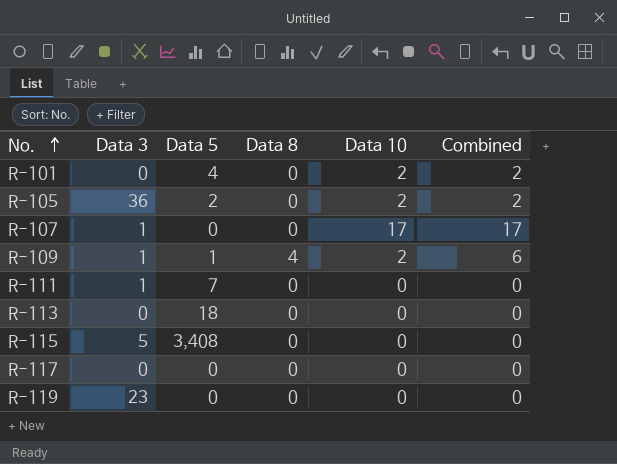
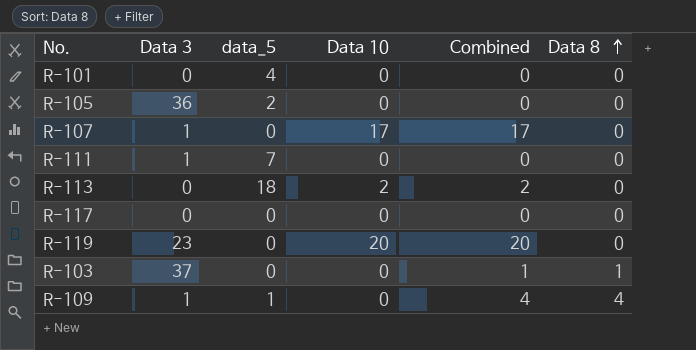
row order: No. ascending -> Data 8 ascending
column name: Data 5 -> data_5
column Data 8 | position: 4 -> 6
row R-115: 5 | 3,408 | 0 | 0 | 0 -> none
R-101 | Data 10: 2 -> 0
R-101 | Combined: 2 -> 0
R-105 | Data 10: 2 -> 0
R-105 | Combined: 2 -> 0
R-113 | Data 10: 0 -> 2
R-113 | Combined: 0 -> 2
R-119 | Data 10: 0 -> 20
R-119 | Combined: 0 -> 20
row R-103: none -> 37 | 0 | 0 | 1 | 1
R-109 | Data 10: 2 -> 0
R-109 | Combined: 6 -> 4

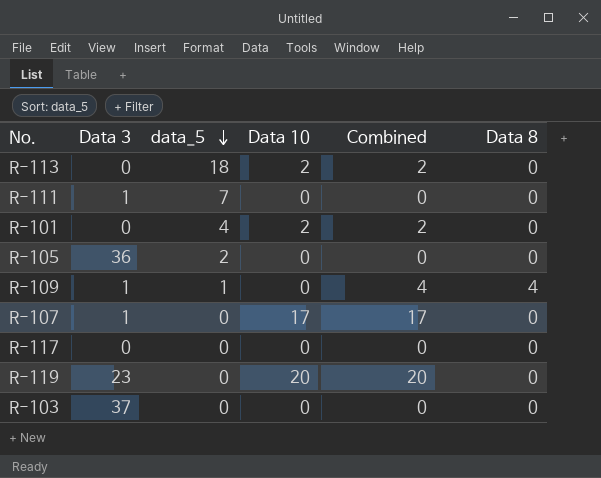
row order: Data 8 ascending -> data_5 descending
R-101 | Data 10: 0 -> 2
R-101 | Combined: 0 -> 2
R-103 | Combined: 1 -> 0
R-103 | Data 8: 1 -> 0

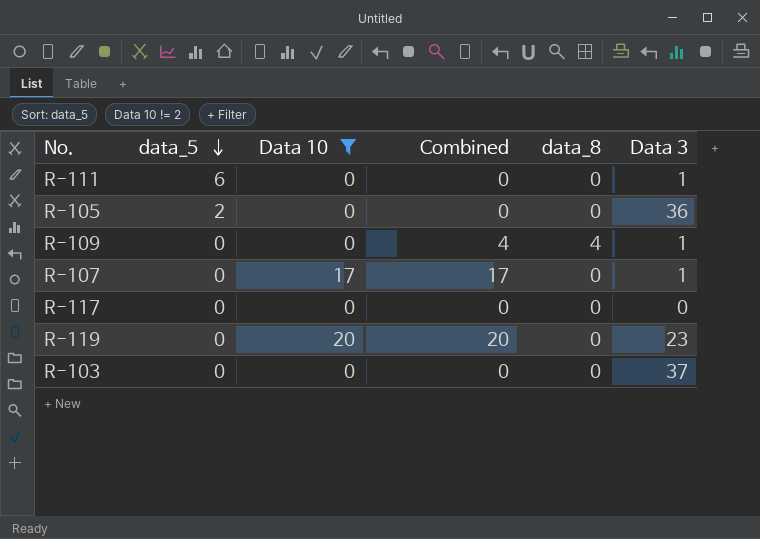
filter: none -> Data 10 != 2
column name: Data 8 -> data_8
column Data 3 | position: 2 -> 6
R-111 | data_5: 7 -> 6
R-109 | data_5: 1 -> 0

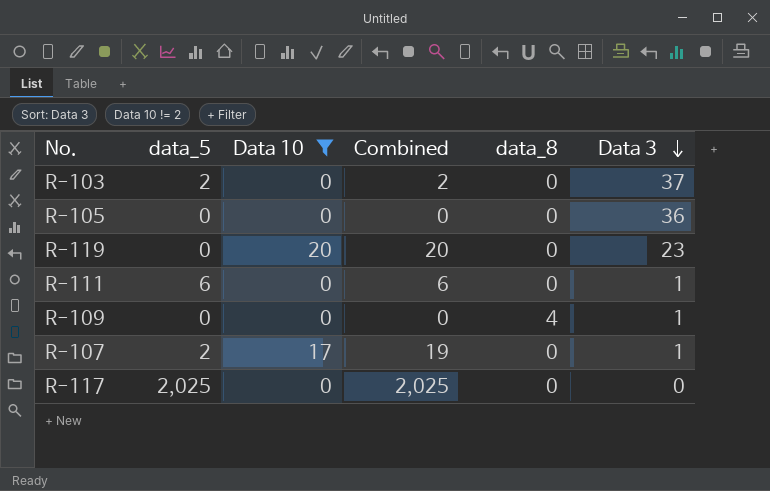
row order: data_5 descending -> Data 3 descending
column Combined | formula: [Data 10] + [data_8] -> [data_5] + [Data 10]
R-103 | data_5: 0 -> 2
R-105 | data_5: 2 -> 0
R-107 | data_5: 0 -> 2
R-117 | data_5: 0 -> 2,025

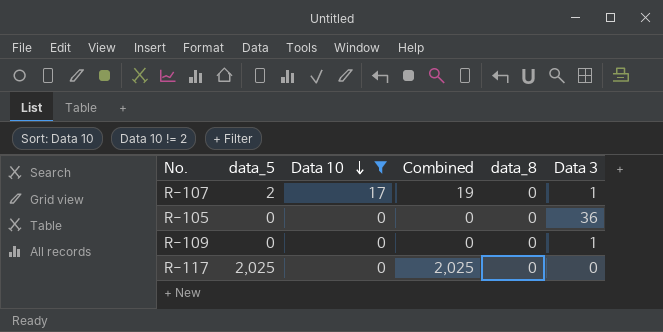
row order: Data 3 descending -> Data 10 descending
row R-103: 2 | 0 | 2 | 0 | 37 -> none
row R-119: 0 | 20 | 20 | 0 | 23 -> none
row R-111: 6 | 0 | 6 | 0 | 1 -> none
R-109 | data_8: 4 -> 0

